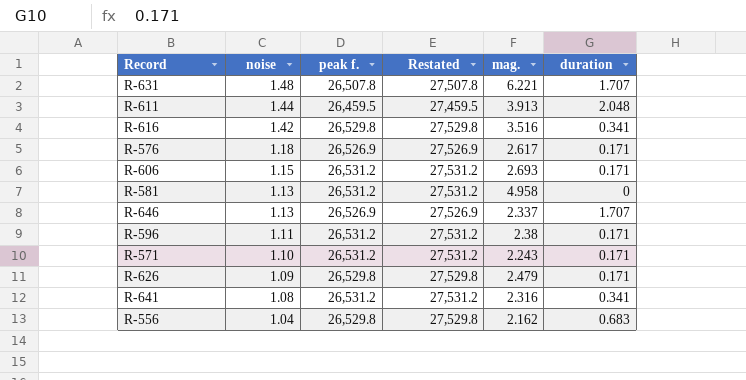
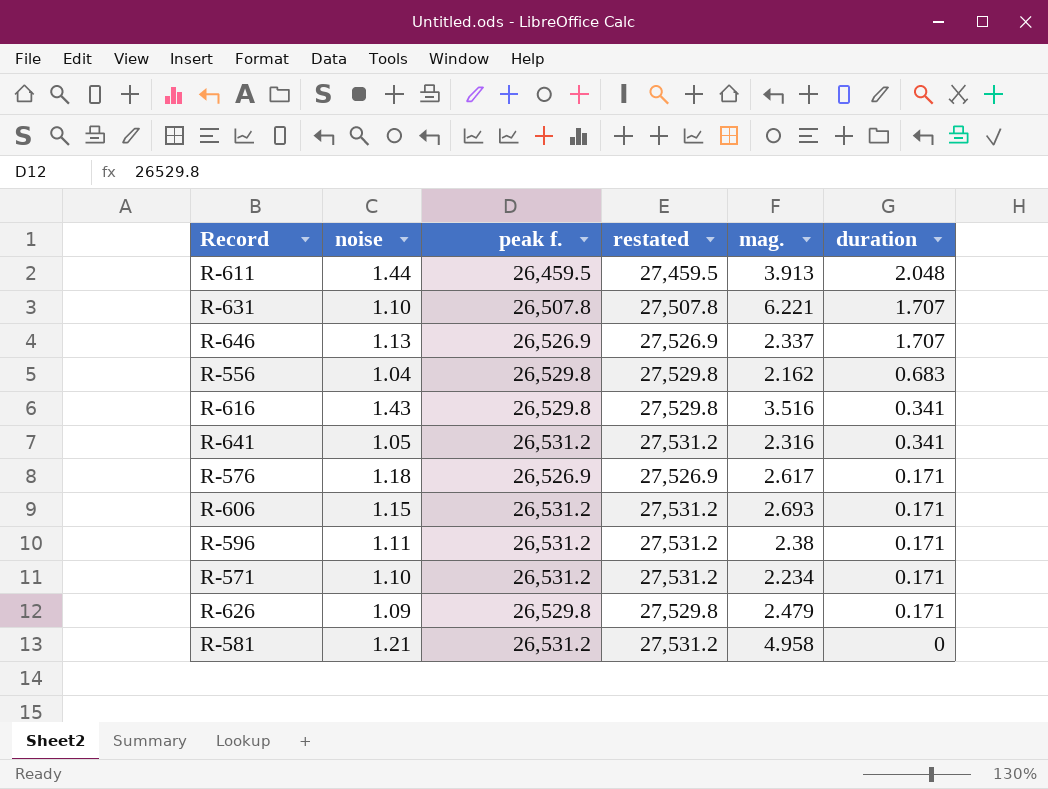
row order: noise descending -> duration descending
column name: Restated -> restated
R-631 | noise: 1.48 -> 1.10
R-616 | noise: 1.42 -> 1.43
R-641 | noise: 1.08 -> 1.05
R-571 | mag.: 2.243 -> 2.234
R-581 | noise: 1.13 -> 1.21

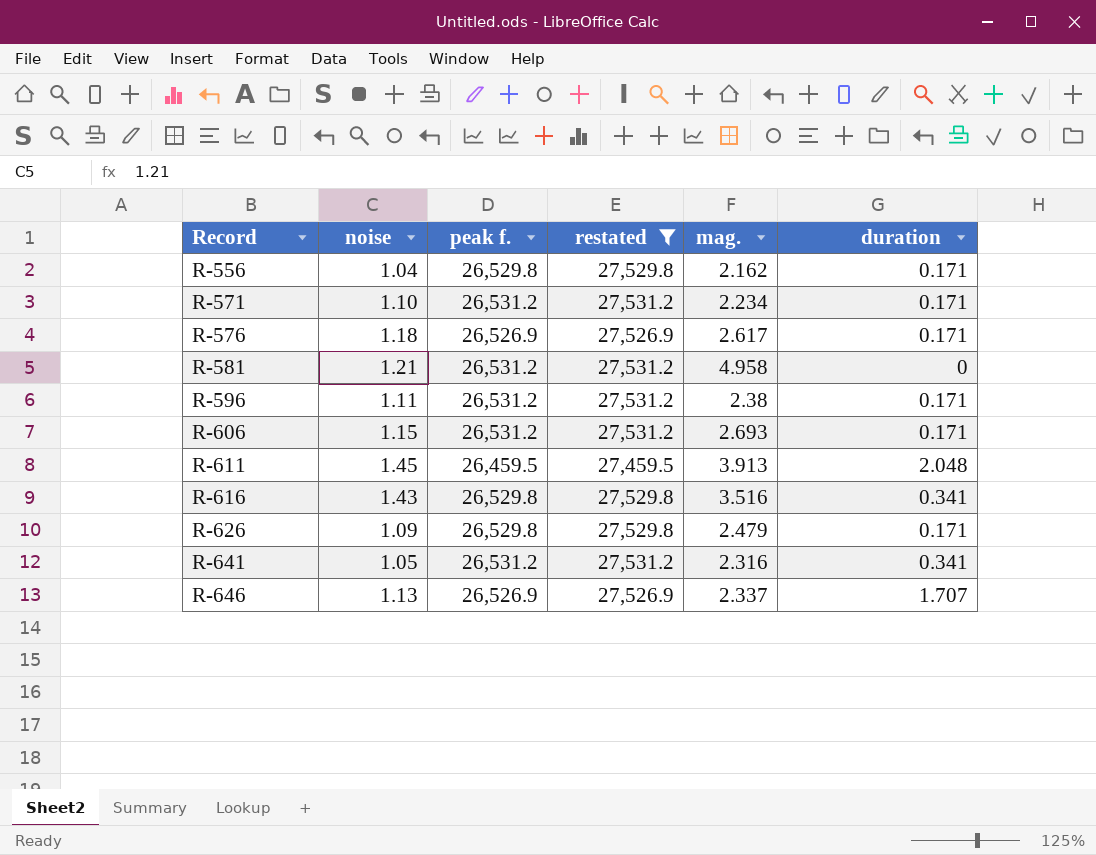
filter: none -> restated != 27,507.8
row order: duration descending -> Record ascending
R-556 | duration: 0.683 -> 0.171
R-611 | noise: 1.44 -> 1.45

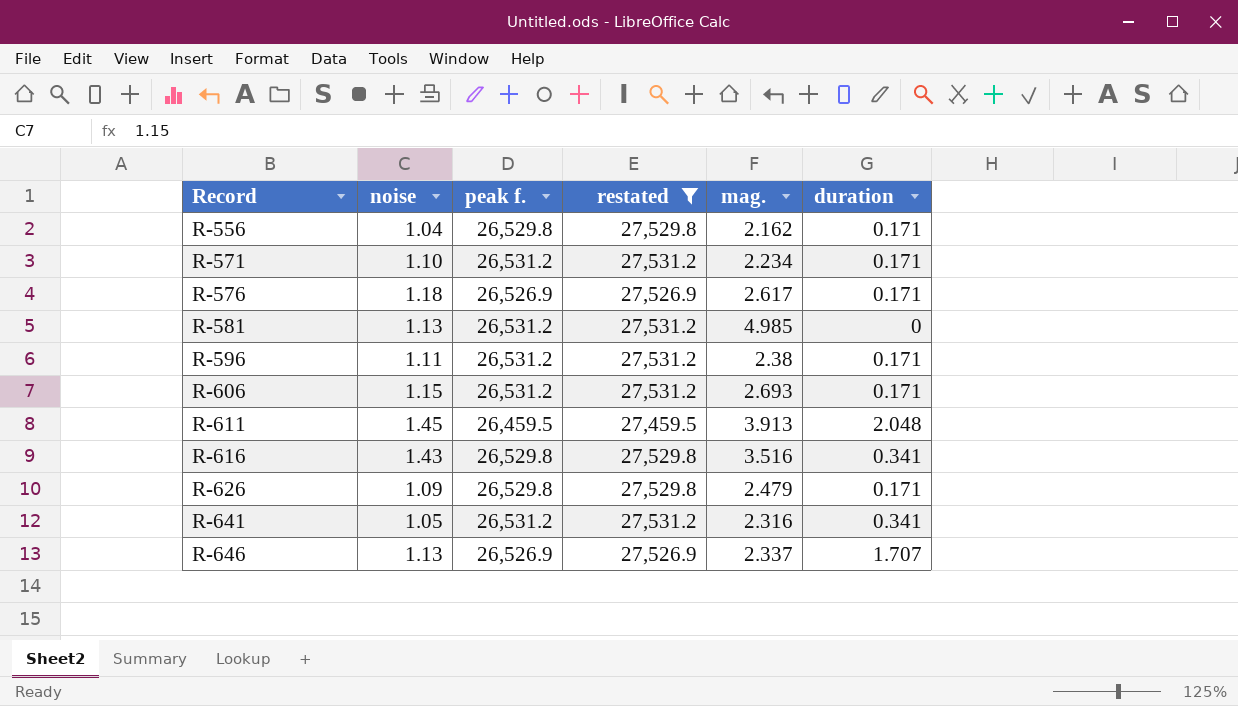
R-581 | noise: 1.21 -> 1.13
R-581 | mag.: 4.958 -> 4.985

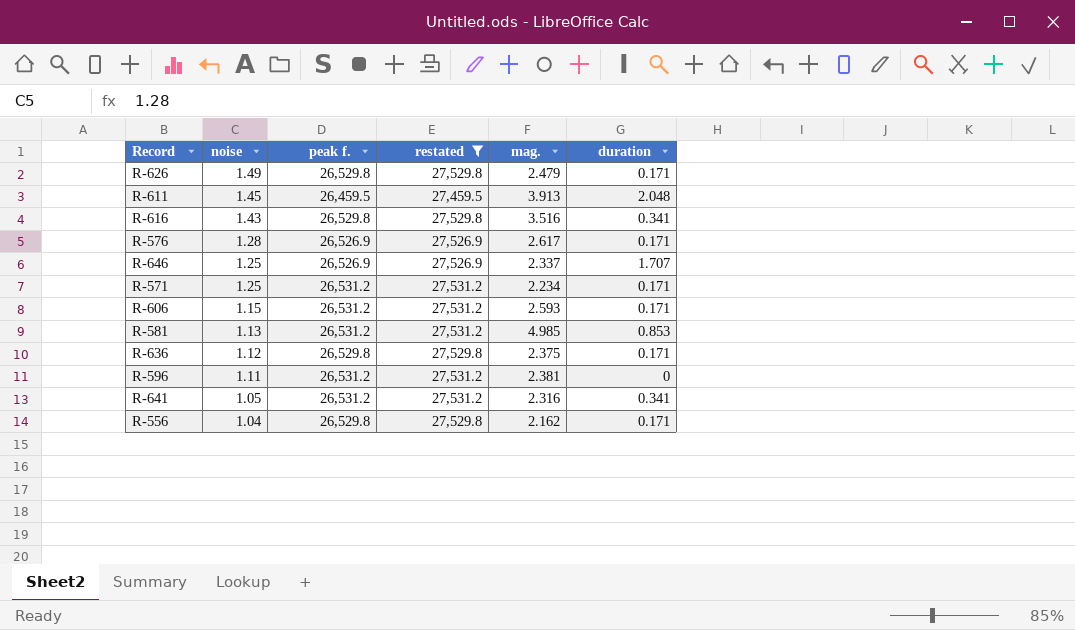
row order: Record ascending -> noise descending
R-626 | noise: 1.09 -> 1.49
R-576 | noise: 1.18 -> 1.28
R-646 | noise: 1.13 -> 1.25
R-571 | noise: 1.10 -> 1.25
R-606 | mag.: 2.693 -> 2.593
R-581 | duration: 0 -> 0.853
row R-636: none -> 1.12 | 26,529.8 | 27,529.8 | 2.375 | 0.171
R-596 | mag.: 2.38 -> 2.381
R-596 | duration: 0.171 -> 0

